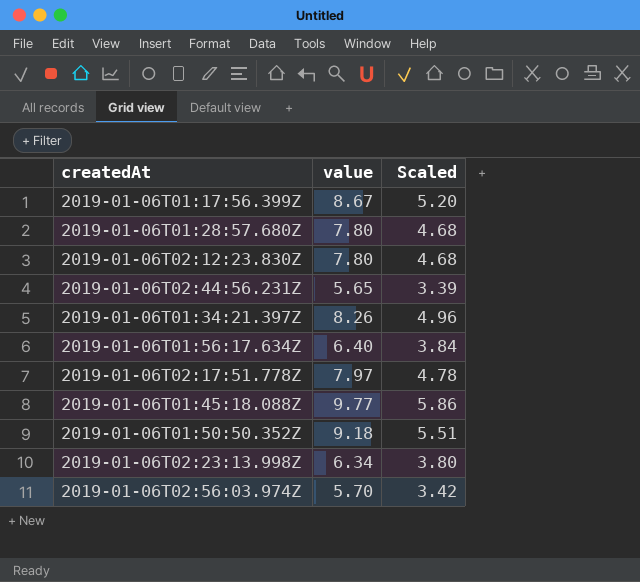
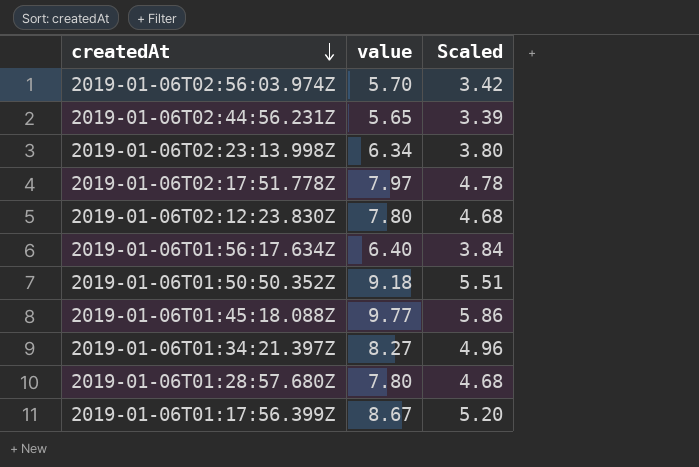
row order: none -> createdAt descending
2019-01-06T01:34:21.397Z | value: 8.26 -> 8.27

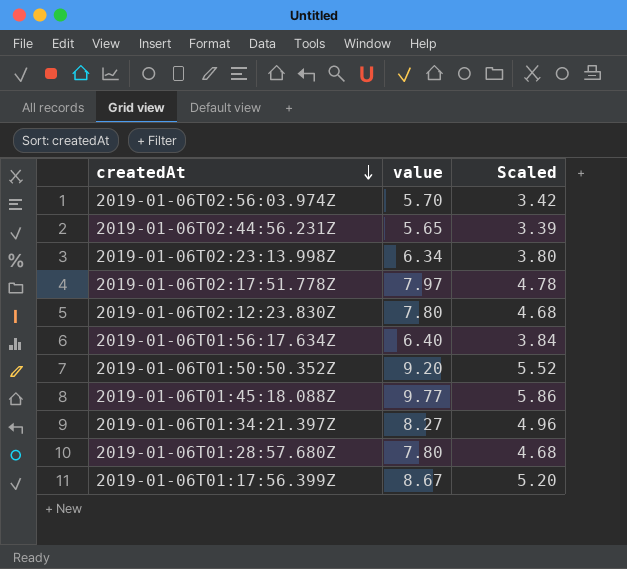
2019-01-06T01:50:50.352Z | value: 9.18 -> 9.20
2019-01-06T01:50:50.352Z | Scaled: 5.51 -> 5.52

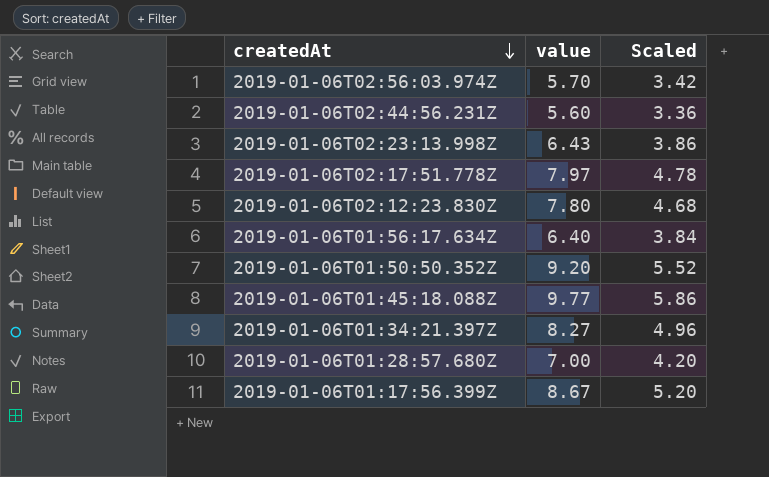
2019-01-06T02:44:56.231Z | value: 5.65 -> 5.60
2019-01-06T02:44:56.231Z | Scaled: 3.39 -> 3.36
2019-01-06T02:23:13.998Z | value: 6.34 -> 6.43
2019-01-06T02:23:13.998Z | Scaled: 3.80 -> 3.86
2019-01-06T01:28:57.680Z | value: 7.80 -> 7.00
2019-01-06T01:28:57.680Z | Scaled: 4.68 -> 4.20

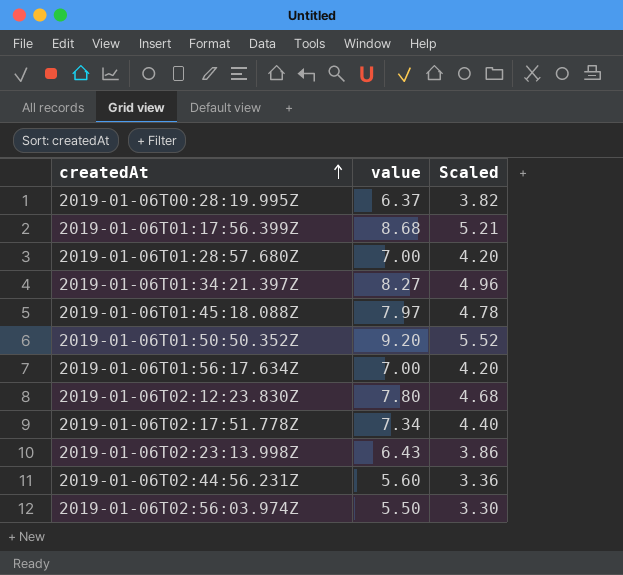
row order: createdAt descending -> createdAt ascending
row 2019-01-06T00:28:19.995Z: none -> 6.37 | 3.82
2019-01-06T01:17:56.399Z | value: 8.67 -> 8.68
2019-01-06T01:17:56.399Z | Scaled: 5.20 -> 5.21
2019-01-06T01:45:18.088Z | value: 9.77 -> 7.97
2019-01-06T01:45:18.088Z | Scaled: 5.86 -> 4.78
2019-01-06T01:56:17.634Z | value: 6.40 -> 7.00
2019-01-06T01:56:17.634Z | Scaled: 3.84 -> 4.20
2019-01-06T02:17:51.778Z | value: 7.97 -> 7.34
2019-01-06T02:17:51.778Z | Scaled: 4.78 -> 4.40
2019-01-06T02:56:03.974Z | value: 5.70 -> 5.50
2019-01-06T02:56:03.974Z | Scaled: 3.42 -> 3.30

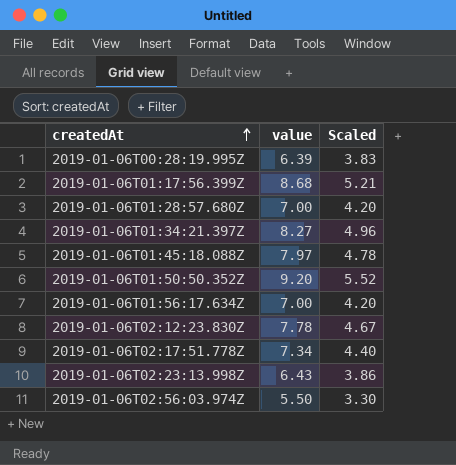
row 2019-01-06T02:44:56.231Z: 5.60 | 3.36 -> none
2019-01-06T00:28:19.995Z | value: 6.37 -> 6.39
2019-01-06T00:28:19.995Z | Scaled: 3.82 -> 3.83
2019-01-06T02:12:23.830Z | value: 7.80 -> 7.78
2019-01-06T02:12:23.830Z | Scaled: 4.68 -> 4.67

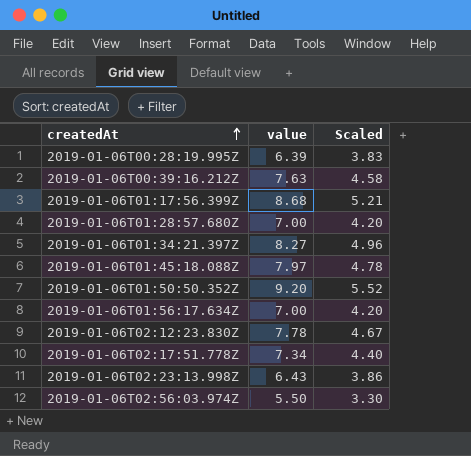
row 2019-01-06T00:39:16.212Z: none -> 7.63 | 4.58

